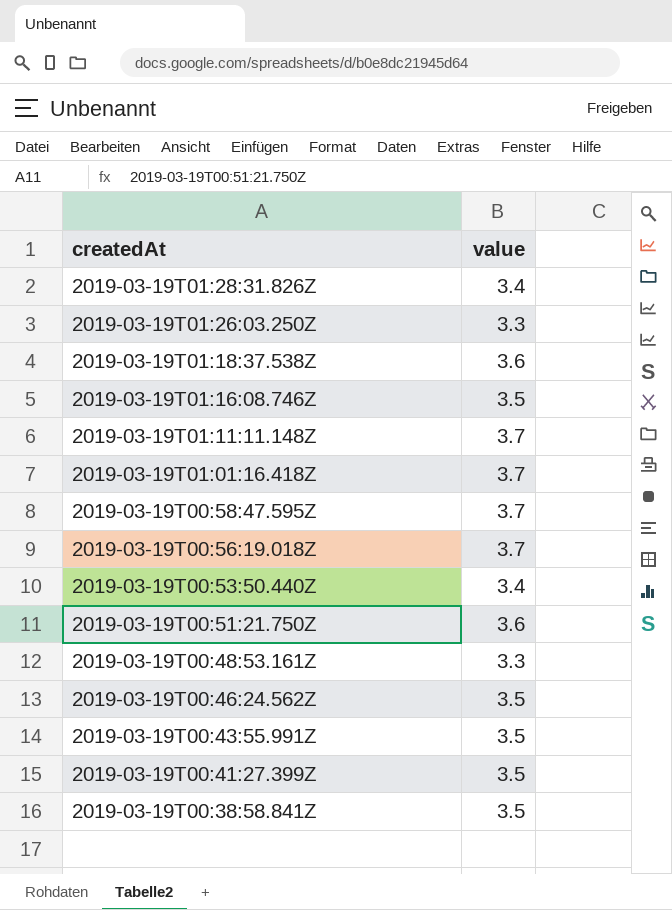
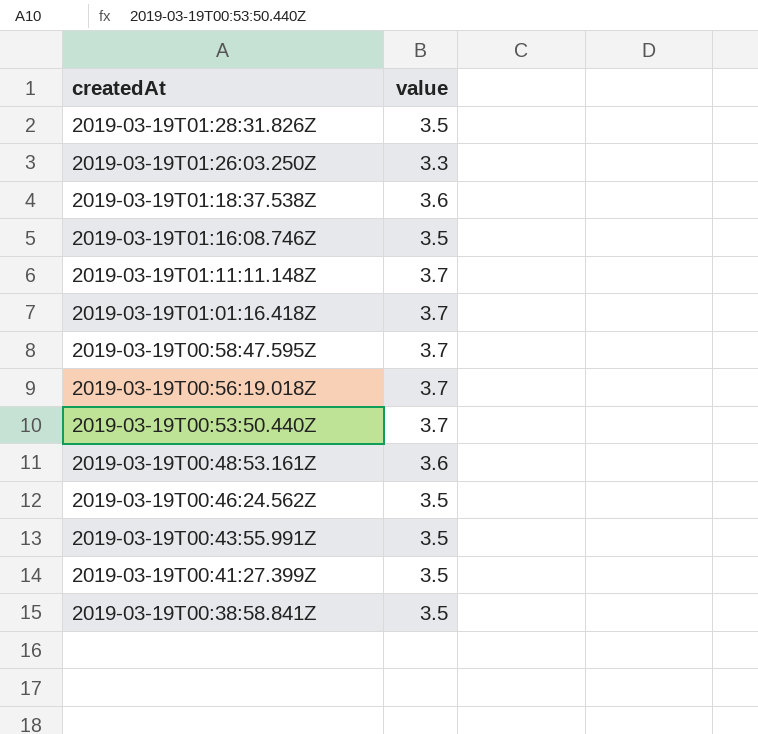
row 2019-03-19T00:51:21.750Z: 3.6 -> none
2019-03-19T01:28:31.826Z | value: 3.4 -> 3.5
2019-03-19T00:53:50.440Z | value: 3.4 -> 3.7
2019-03-19T00:48:53.161Z | value: 3.3 -> 3.6

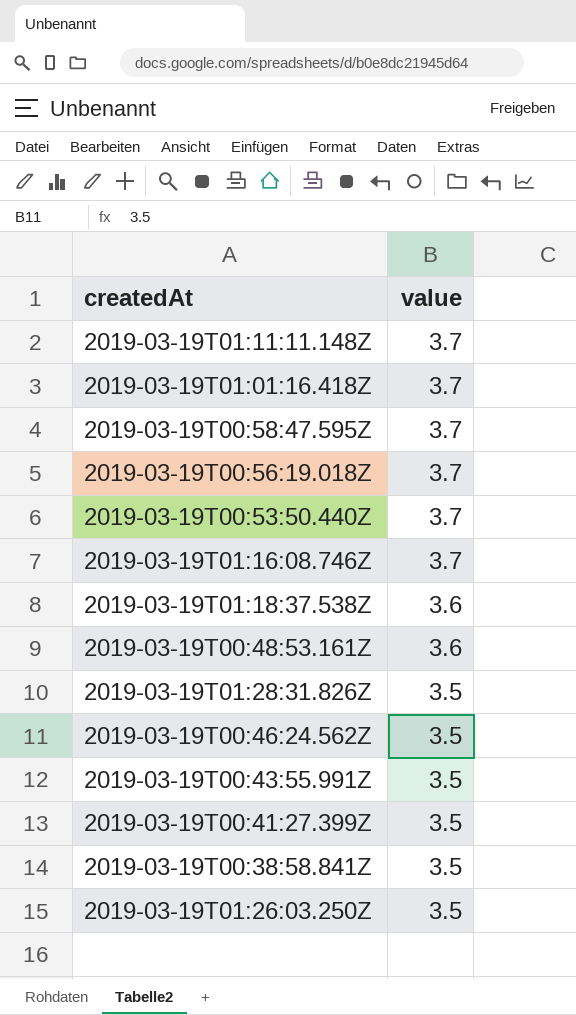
row order: createdAt descending -> value descending
2019-03-19T01:16:08.746Z | value: 3.5 -> 3.7
2019-03-19T01:26:03.250Z | value: 3.3 -> 3.5

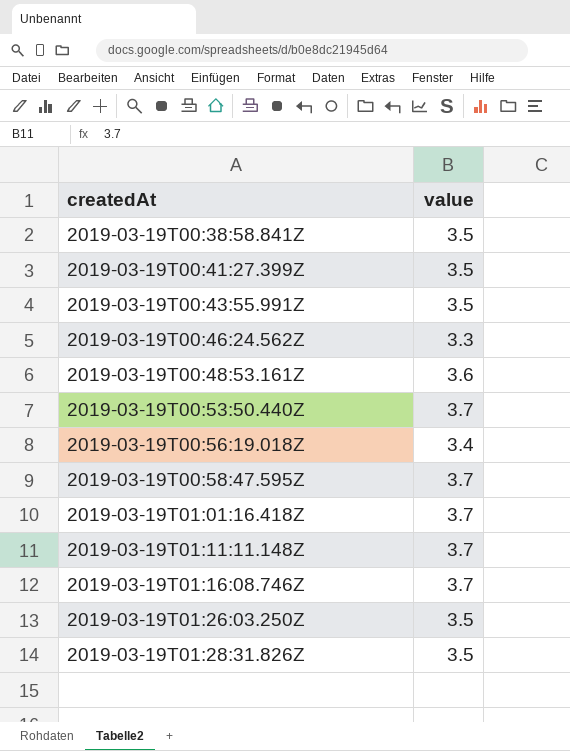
row order: value descending -> createdAt ascending
row 2019-03-19T01:18:37.538Z: 3.6 -> none
2019-03-19T00:46:24.562Z | value: 3.5 -> 3.3
2019-03-19T00:56:19.018Z | value: 3.7 -> 3.4

